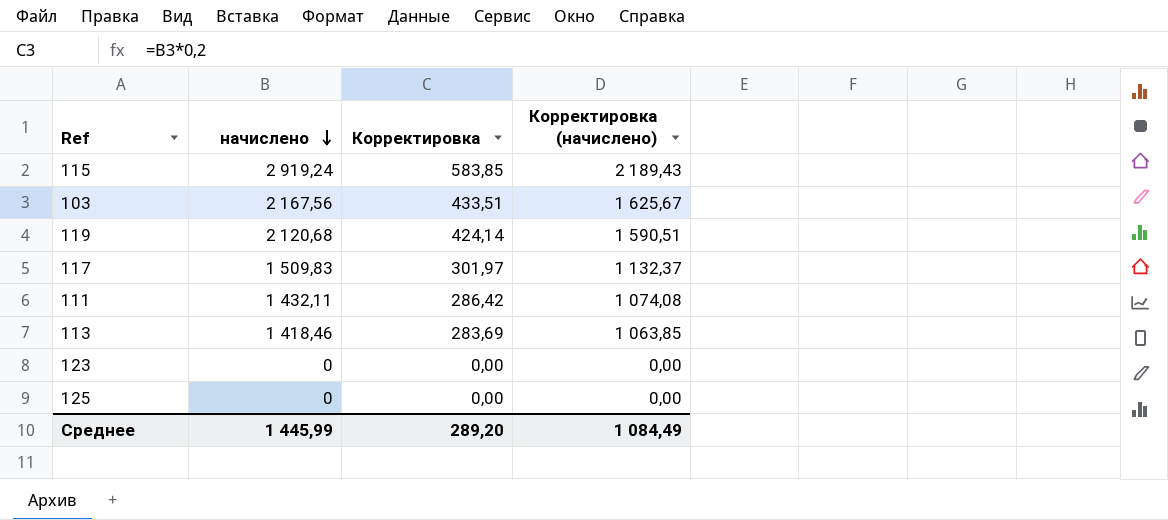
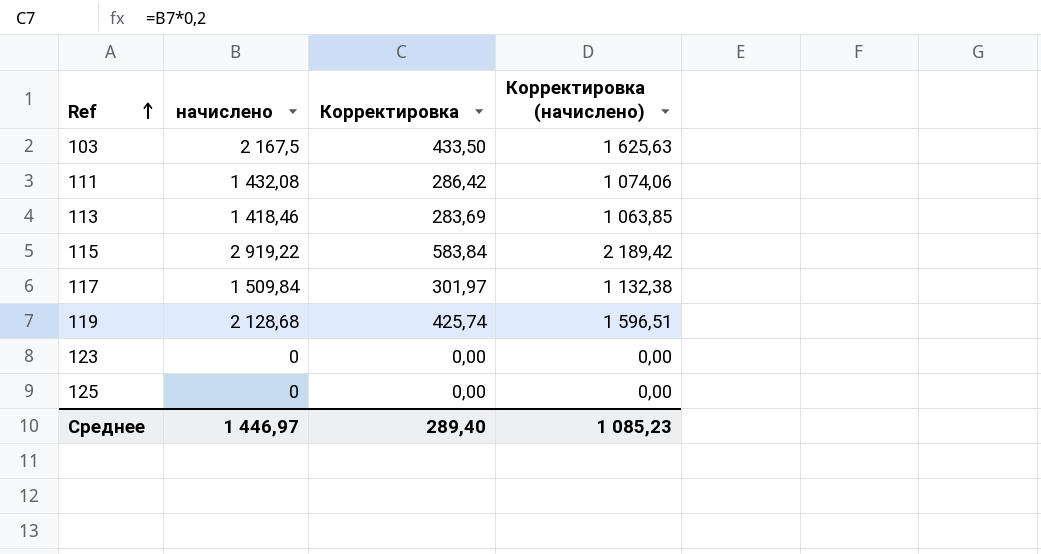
row order: начислено descending -> Ref ascending
103 | начислено: 2 167,56 -> 2 167,5
103 | Корректировка: 433,51 -> 433,50
103 | Корректировка (начислено): 1 625,67 -> 1 625,63
111 | начислено: 1 432,11 -> 1 432,08
111 | Корректировка (начислено): 1 074,08 -> 1 074,06
115 | начислено: 2 919,24 -> 2 919,22
115 | Корректировка: 583,85 -> 583,84
115 | Корректировка (начислено): 2 189,43 -> 2 189,42
117 | начислено: 1 509,83 -> 1 509,84
117 | Корректировка (начислено): 1 132,37 -> 1 132,38
119 | начислено: 2 120,68 -> 2 128,68
119 | Корректировка: 424,14 -> 425,74
119 | Корректировка (начислено): 1 590,51 -> 1 596,51
Среднее | начислено: 1 445,99 -> 1 446,97
Среднее | Корректировка: 289,20 -> 289,40
Среднее | Корректировка (начислено): 1 084,49 -> 1 085,23

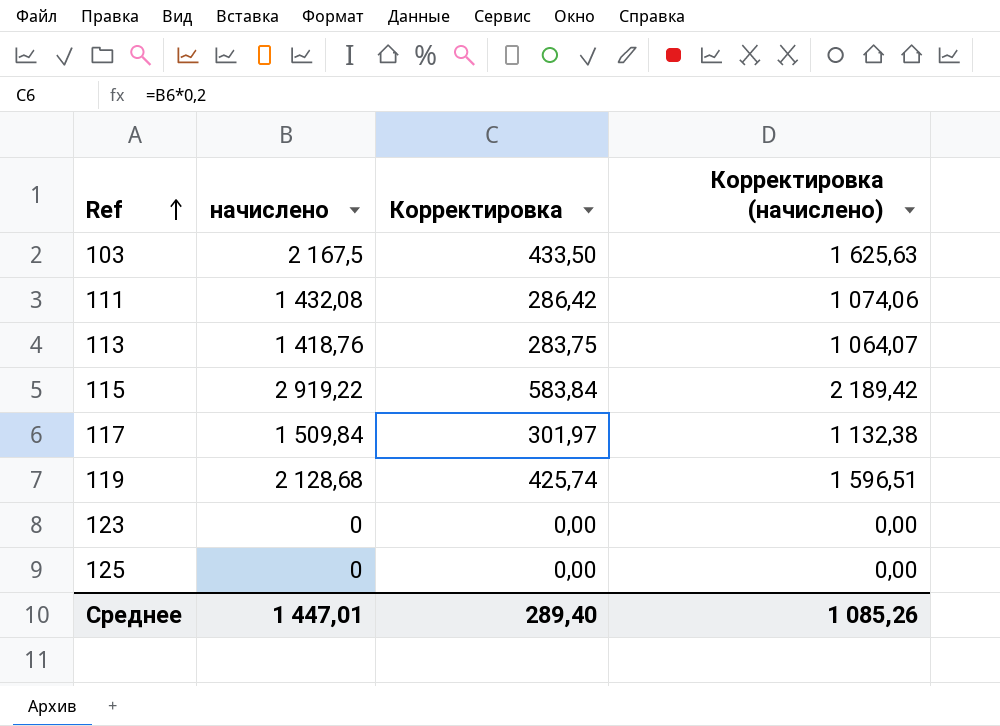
113 | начислено: 1 418,46 -> 1 418,76
113 | Корректировка: 283,69 -> 283,75
113 | Корректировка (начислено): 1 063,85 -> 1 064,07
Среднее | начислено: 1 446,97 -> 1 447,01
Среднее | Корректировка (начислено): 1 085,23 -> 1 085,26

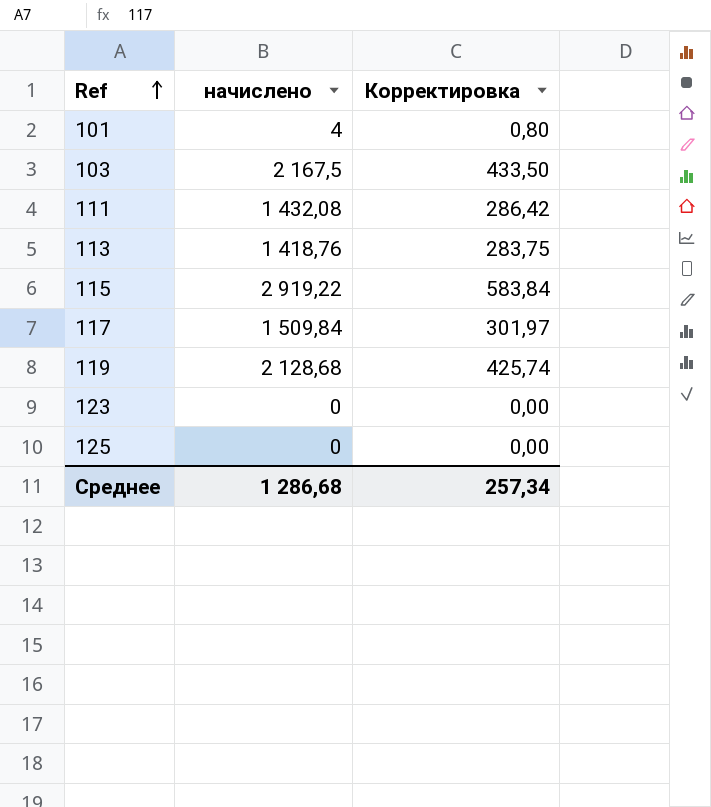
column Корректировка (начислено) | formula: [начислено] * 0,75 -> none
row 101: none -> 4 | 0,80
Среднее | начислено: 1 447,01 -> 1 286,68
Среднее | Корректировка: 289,40 -> 257,34

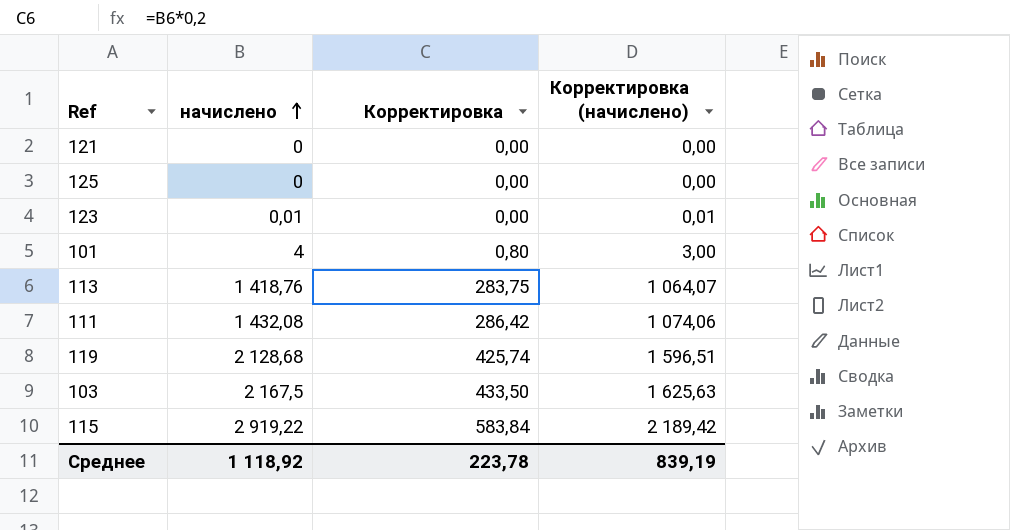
row order: Ref ascending -> начислено ascending
column Корректировка (начислено) | formula: none -> [начислено] * 0,75
row 117: 1 509,84 | 301,97 -> none
row 121: none -> 0 | 0,00 | 0,00
123 | начислено: 0 -> 0,01
Среднее | начислено: 1 286,68 -> 1 118,92
Среднее | Корректировка: 257,34 -> 223,78

